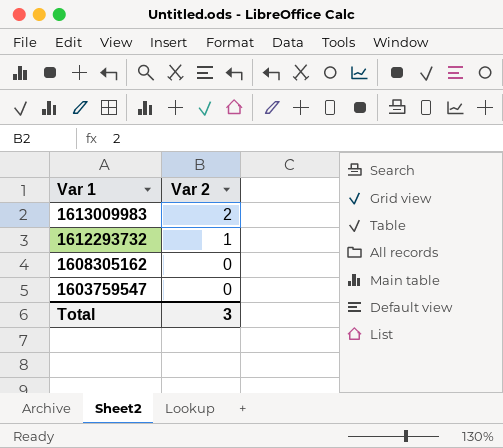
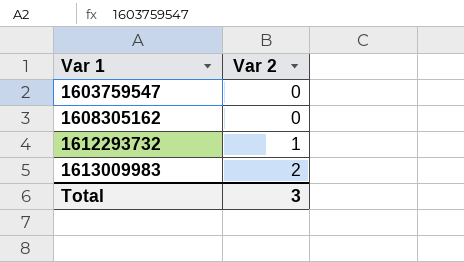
row order: Var 1 descending -> Var 1 ascending

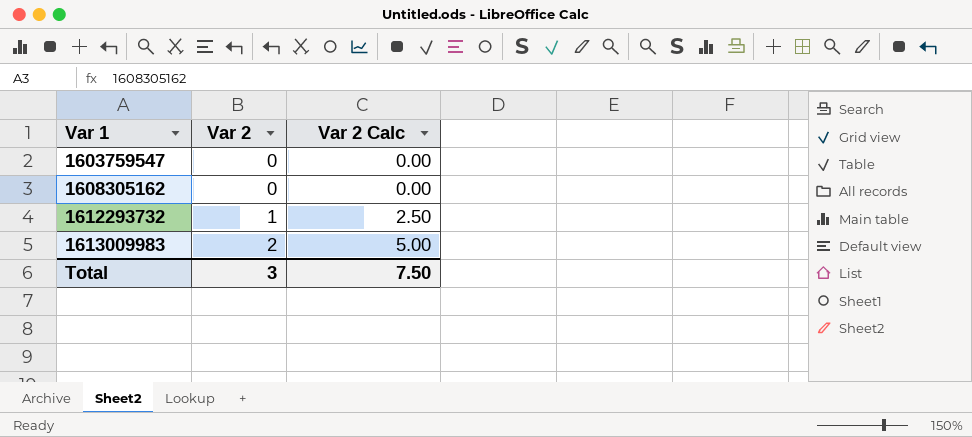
column Var 2 Calc | formula: none -> [Var 2] * 2.5

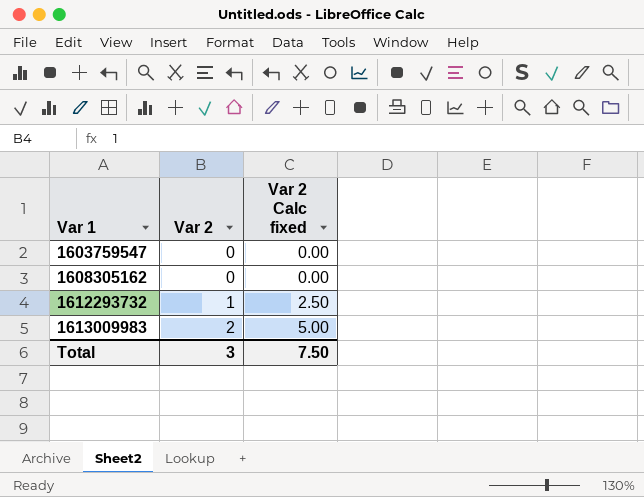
column name: Var 2 Calc -> Var 2 Calc fixed

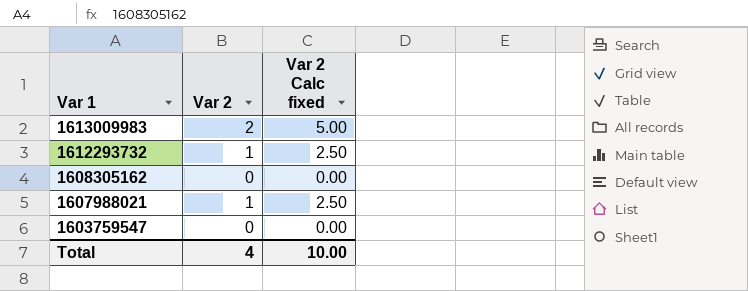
row order: Var 1 ascending -> Var 1 descending
row 1607988021: none -> 1 | 2.50
Total | Var 2: 3 -> 4
Total | Var 2 Calc fixed: 7.50 -> 10.00

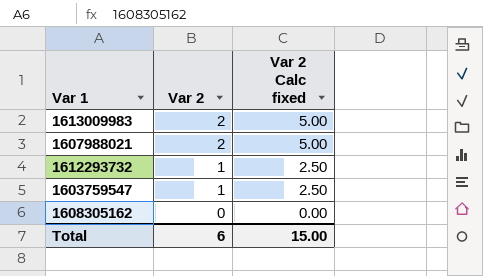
row order: Var 1 descending -> Var 2 descending
1607988021 | Var 2: 1 -> 2
1607988021 | Var 2 Calc fixed: 2.50 -> 5.00
1603759547 | Var 2: 0 -> 1
1603759547 | Var 2 Calc fixed: 0.00 -> 2.50
Total | Var 2: 4 -> 6
Total | Var 2 Calc fixed: 10.00 -> 15.00

